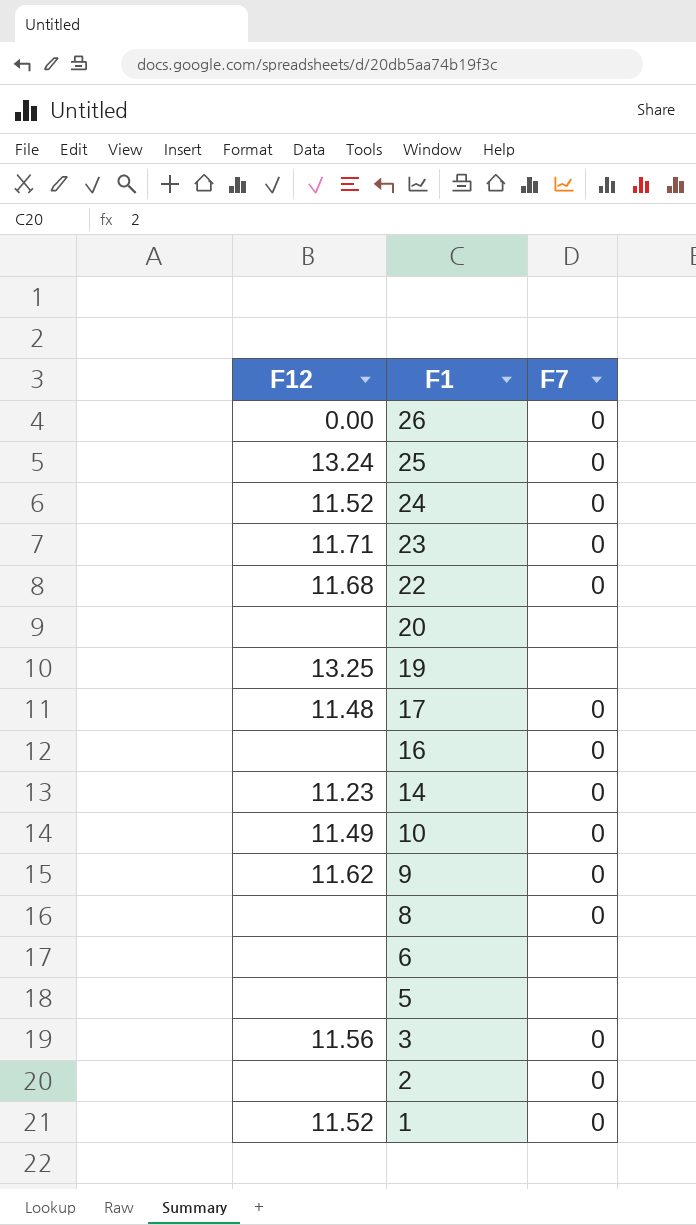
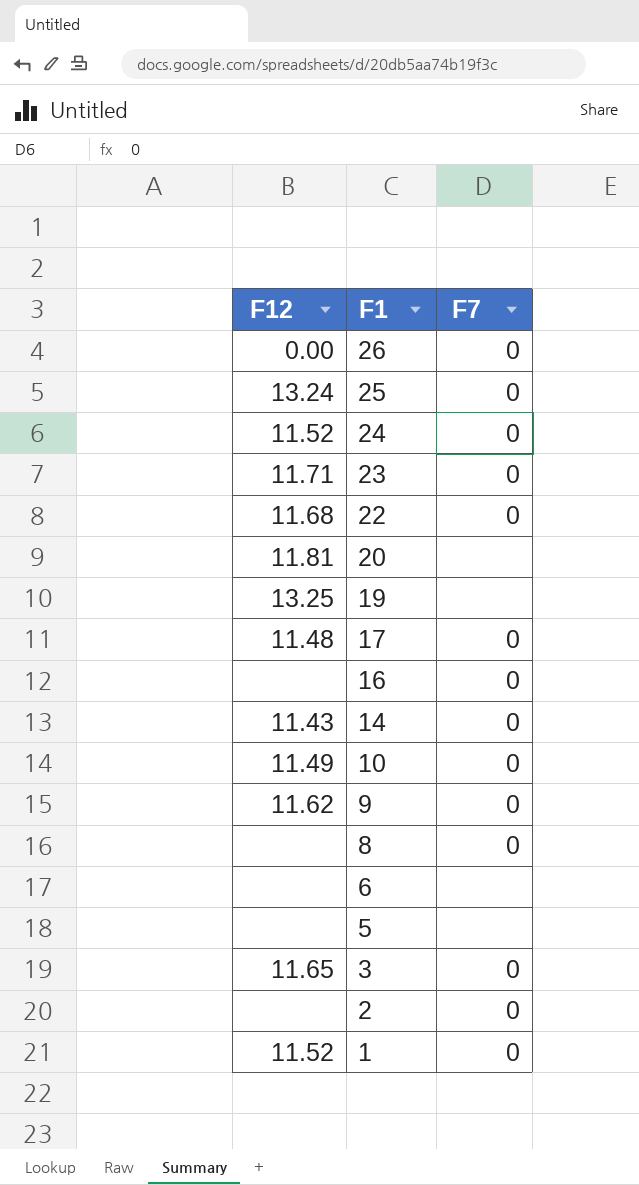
20 | F12: none -> 11.81
14 | F12: 11.23 -> 11.43
3 | F12: 11.56 -> 11.65

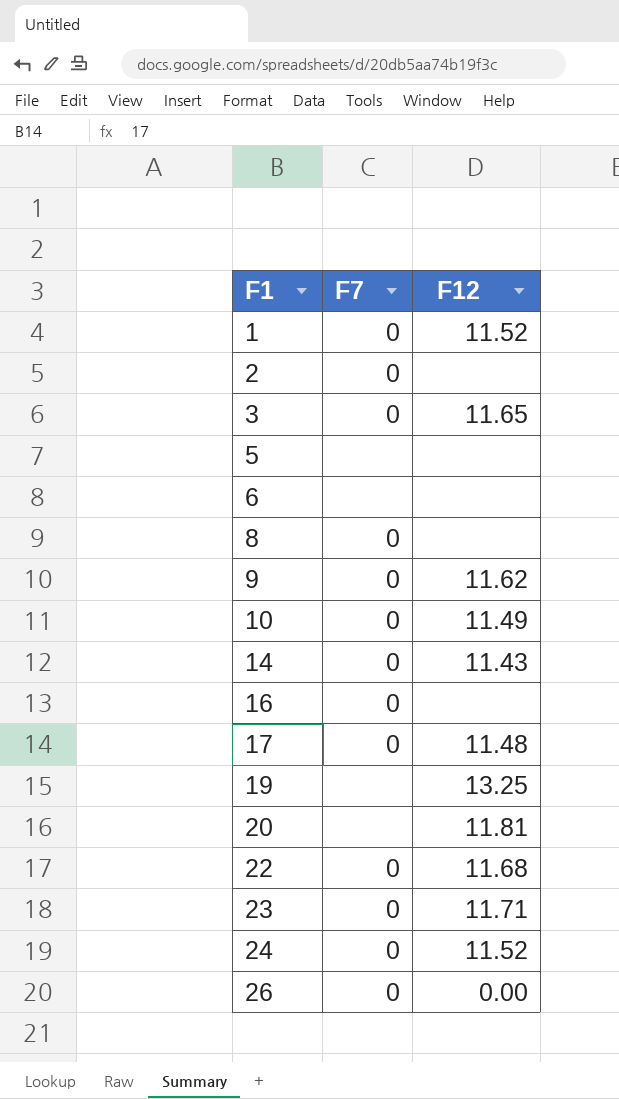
row order: F1 descending -> F1 ascending
column F12 | position: 1 -> 3
row 25: 13.24 | 0 -> none

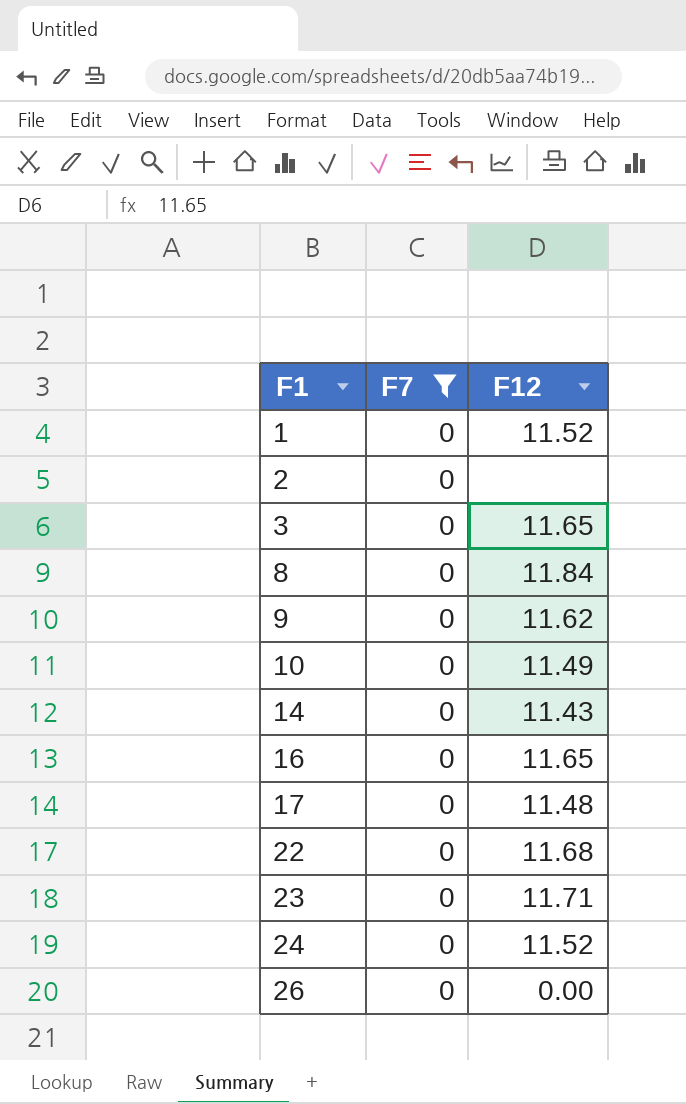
filter: none -> F7 = 0
8 | F12: none -> 11.84
16 | F12: none -> 11.65

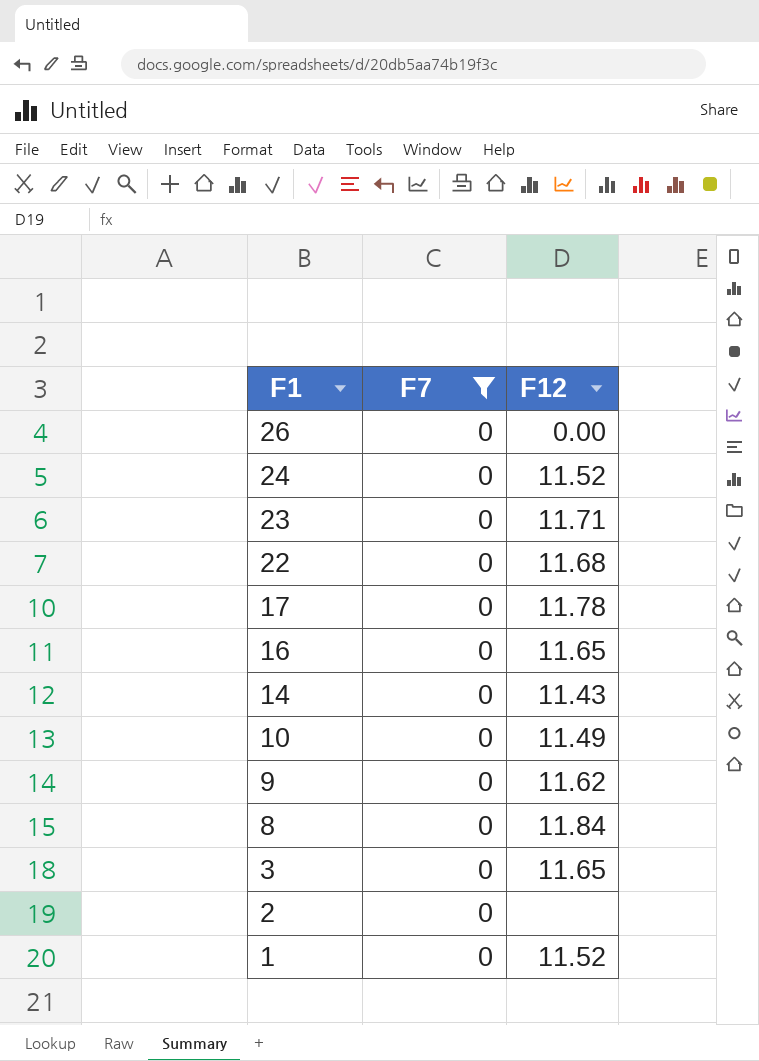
row order: F1 ascending -> F1 descending
17 | F12: 11.48 -> 11.78

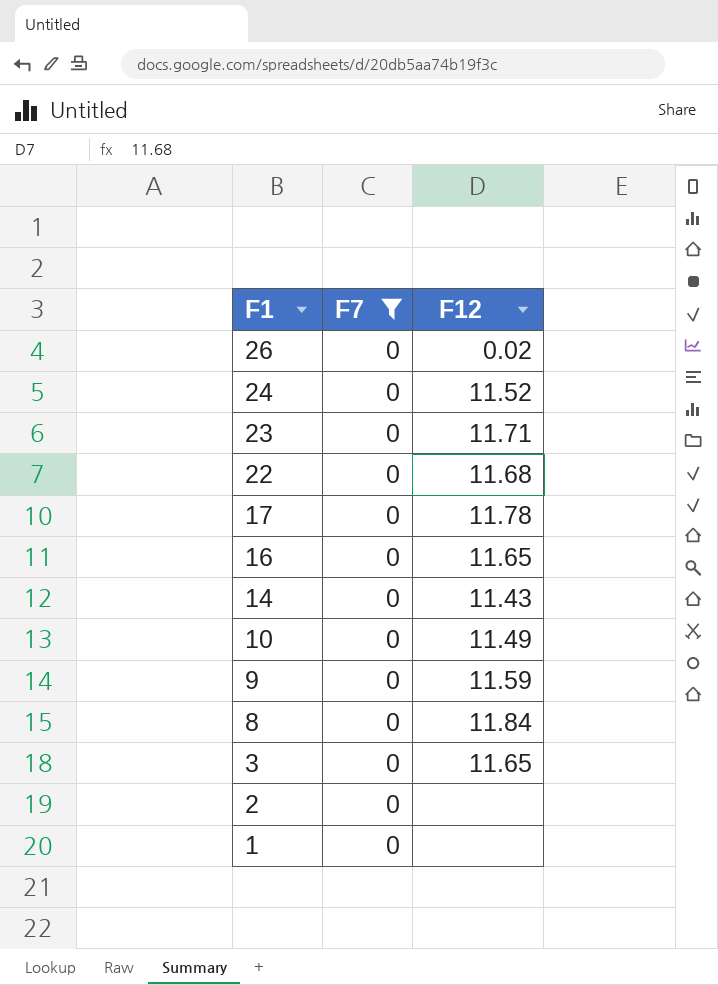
26 | F12: 0.00 -> 0.02
9 | F12: 11.62 -> 11.59
1 | F12: 11.52 -> none

